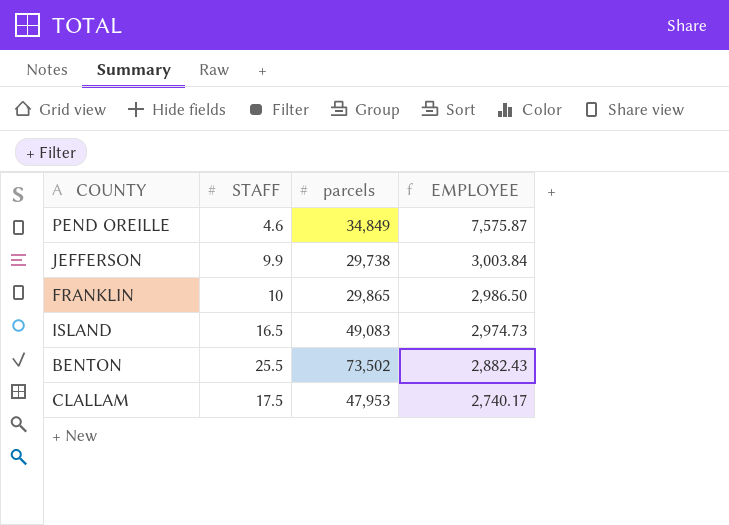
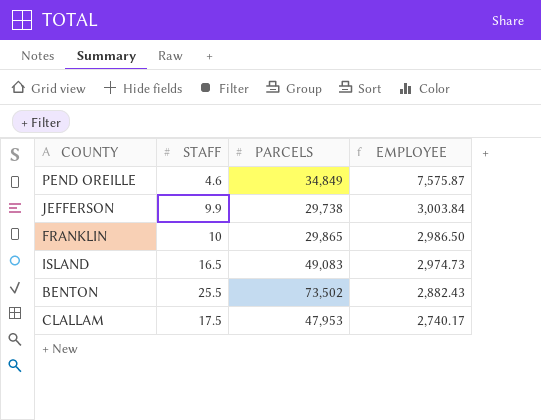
column name: parcels -> PARCELS

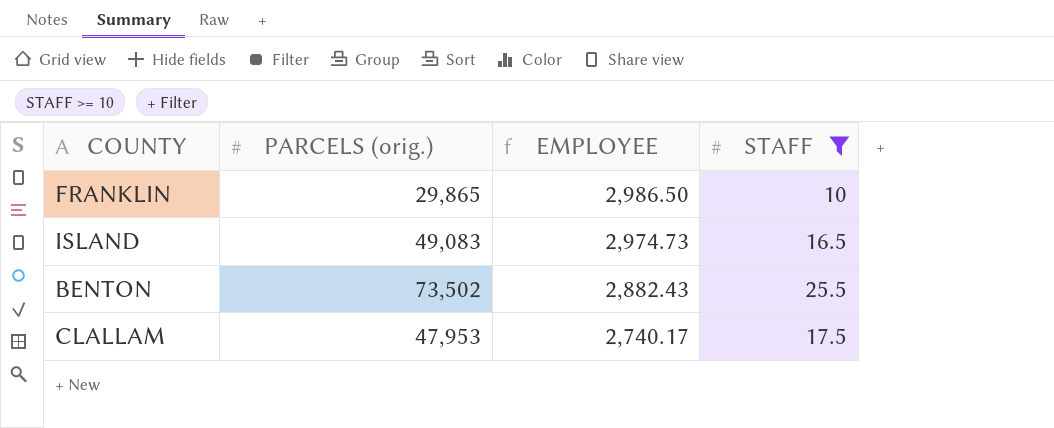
filter: none -> STAFF >= 10
column name: PARCELS -> PARCELS (orig.)
column STAFF | position: 2 -> 4

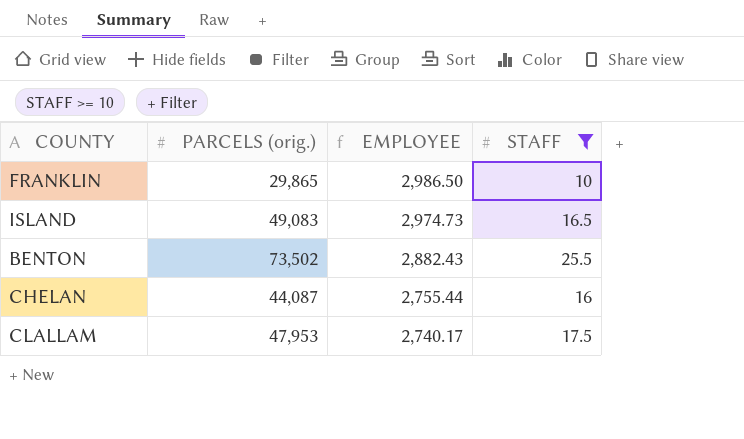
row CHELAN: none -> 44,087 | 2,755.44 | 16

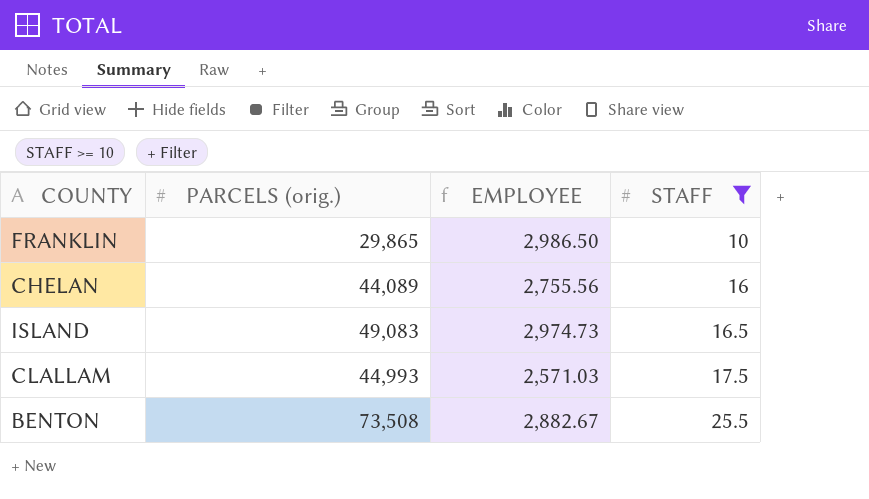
row order: EMPLOYEE descending -> STAFF ascending
CHELAN | PARCELS (orig.): 44,087 -> 44,089
CHELAN | EMPLOYEE: 2,755.44 -> 2,755.56
CLALLAM | PARCELS (orig.): 47,953 -> 44,993
CLALLAM | EMPLOYEE: 2,740.17 -> 2,571.03
BENTON | PARCELS (orig.): 73,502 -> 73,508
BENTON | EMPLOYEE: 2,882.43 -> 2,882.67

